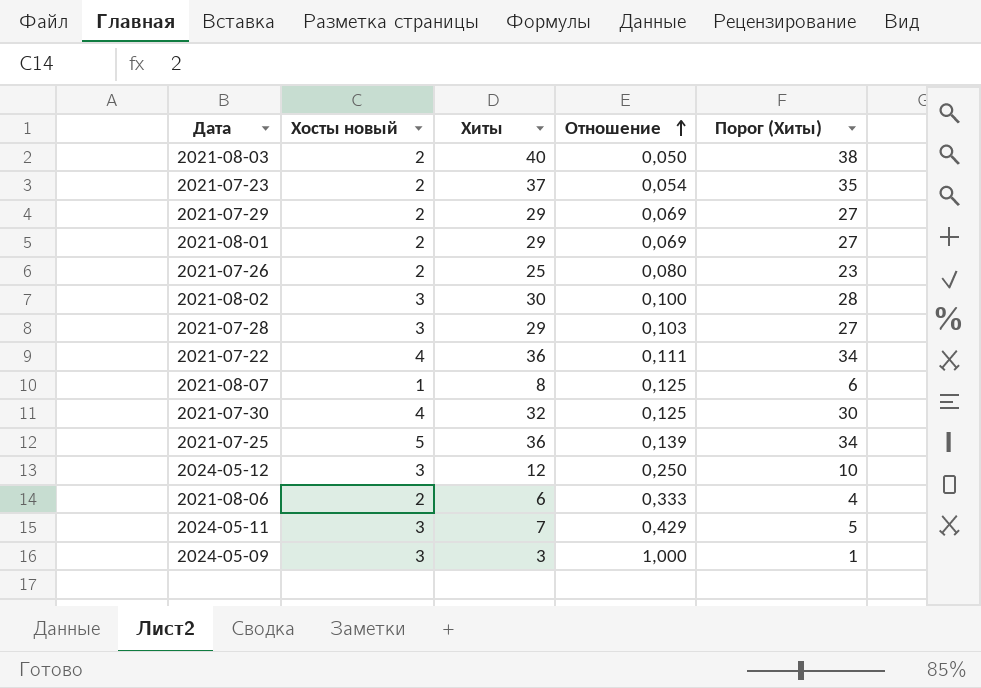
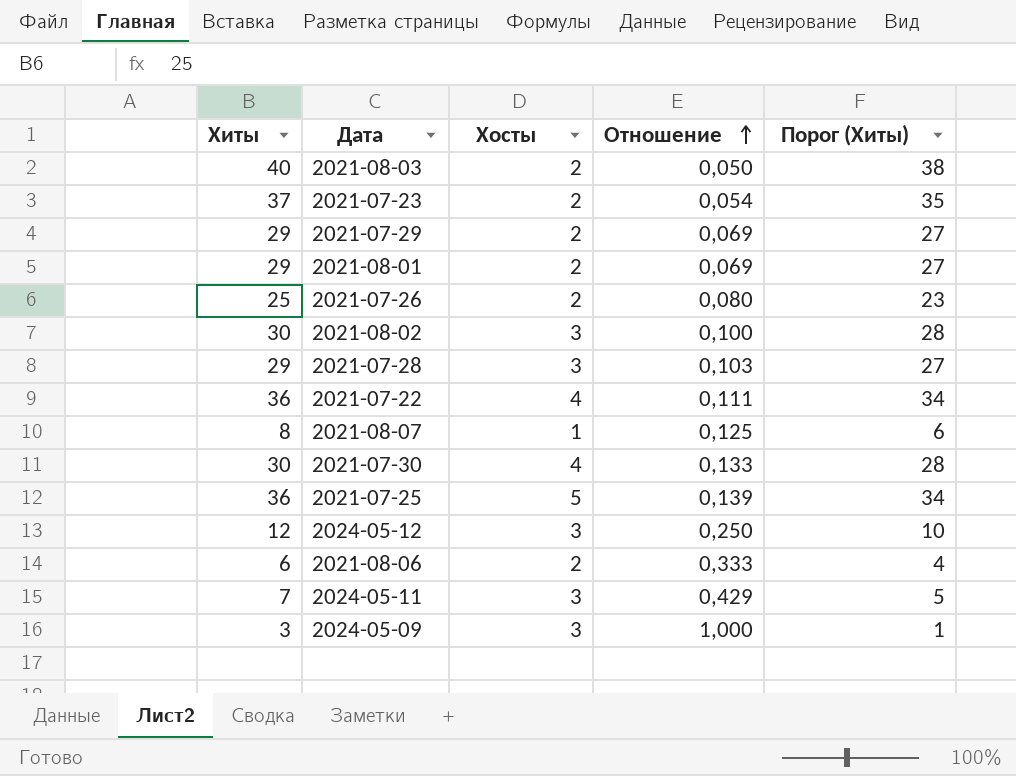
column Хиты | position: 3 -> 1
column name: Хосты новый -> Хосты
2021-07-30 | Хиты: 32 -> 30
2021-07-30 | Отношение: 0,125 -> 0,133
2021-07-30 | Порог (Хиты): 30 -> 28

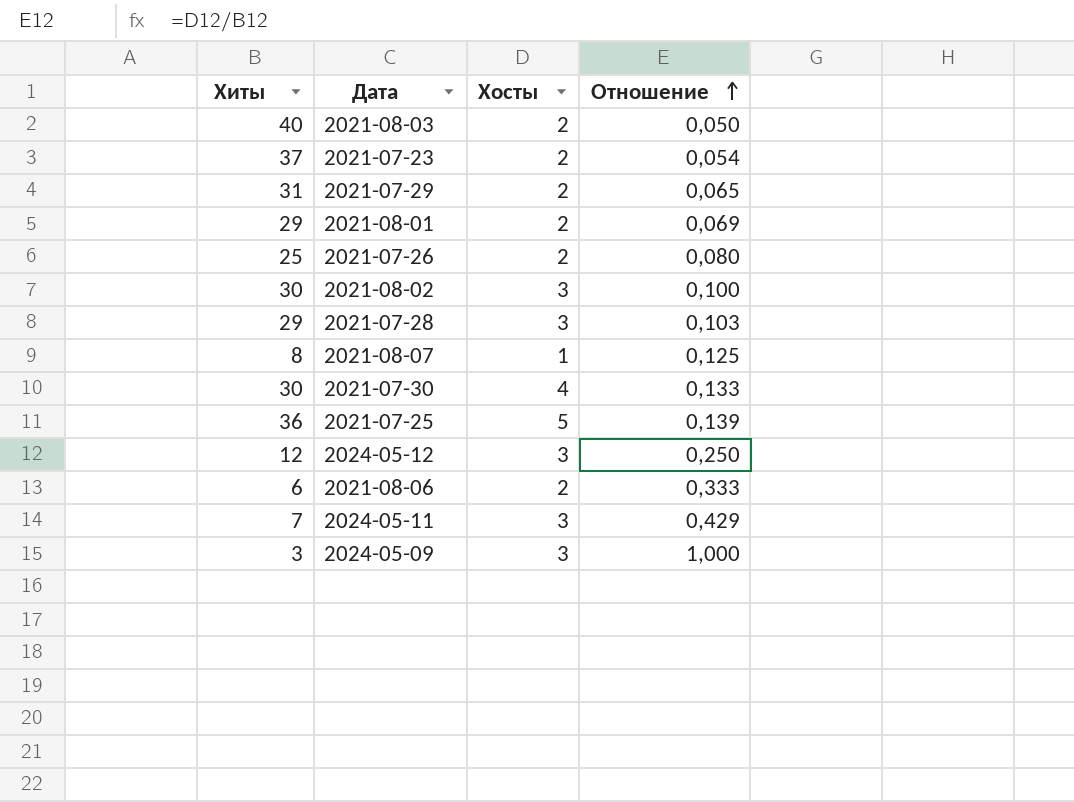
column Порог (Хиты) | formula: [Хиты] - 2 -> none
row 2021-07-22: 36 | 4 | 0,111 | 34 -> none
2021-07-29 | Хиты: 29 -> 31
2021-07-29 | Отношение: 0,069 -> 0,065

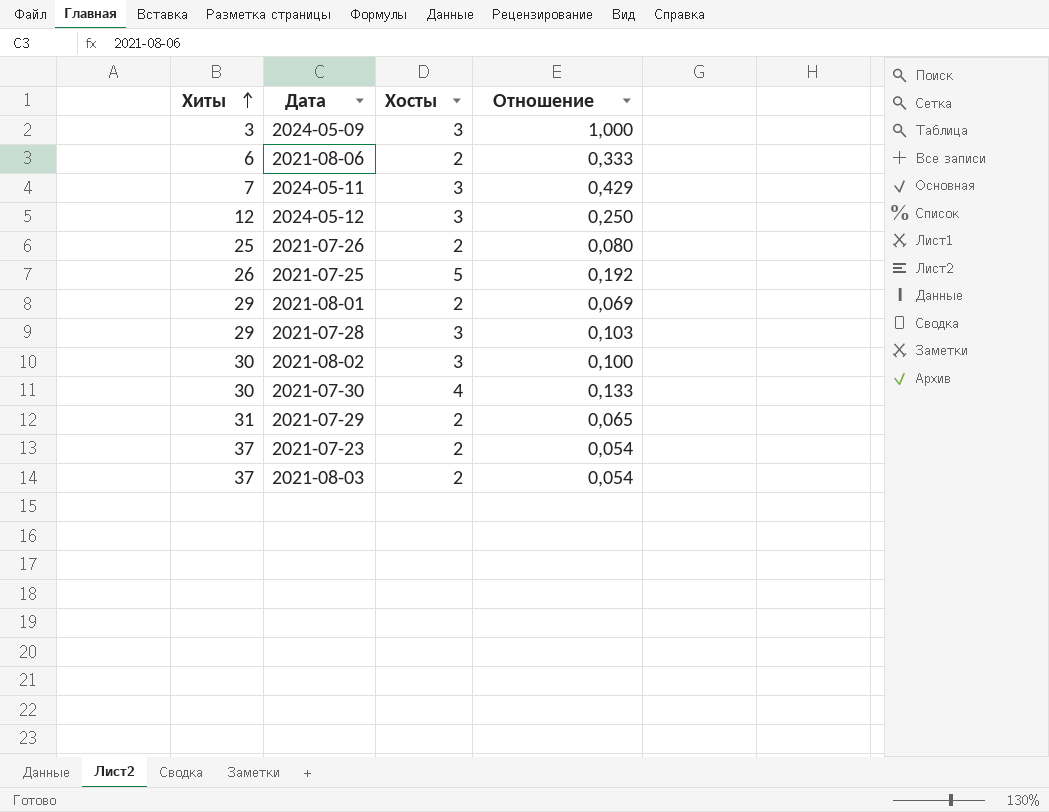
row order: Отношение ascending -> Хиты ascending
row 2021-08-07: 8 | 1 | 0,125 -> none
2021-07-25 | Хиты: 36 -> 26
2021-07-25 | Отношение: 0,139 -> 0,192
2021-08-03 | Хиты: 40 -> 37
2021-08-03 | Отношение: 0,050 -> 0,054

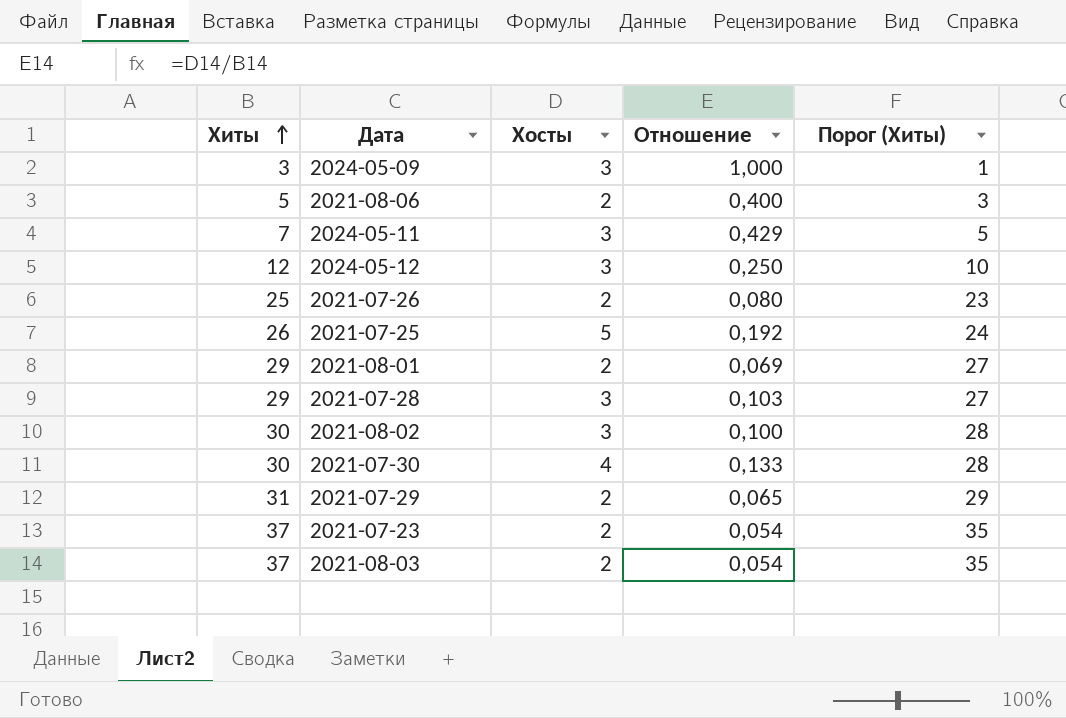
column Порог (Хиты) | formula: none -> [Хиты] - 2
2021-08-06 | Хиты: 6 -> 5
2021-08-06 | Отношение: 0,333 -> 0,400

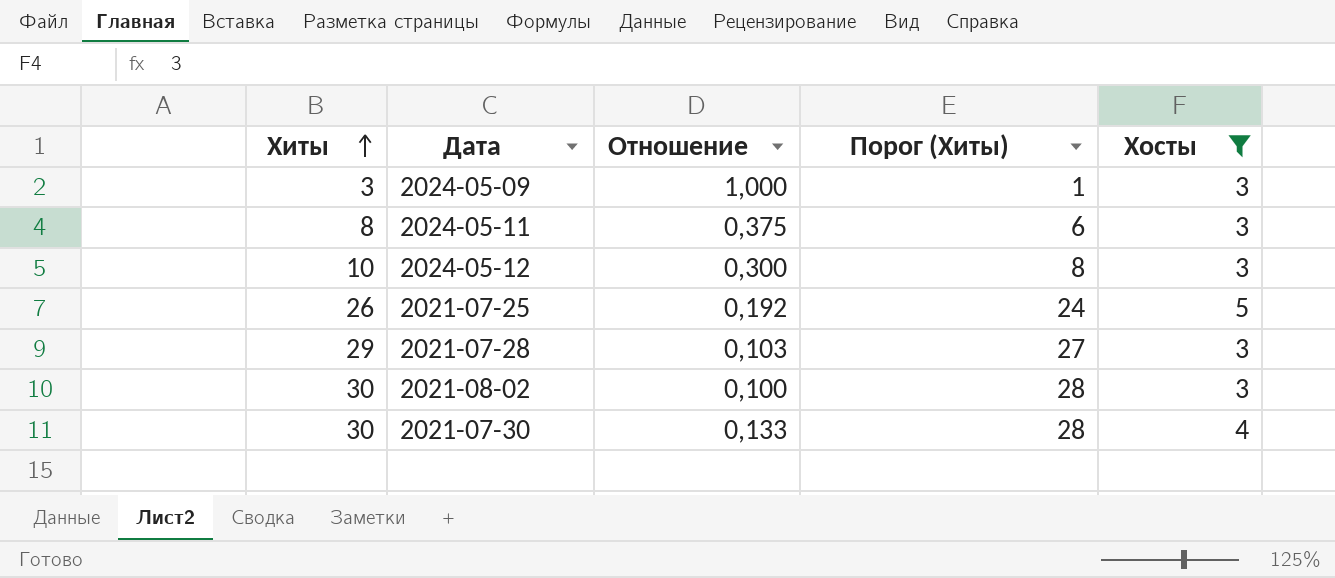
filter: none -> Хосты != 2
column Хосты | position: 3 -> 5
2024-05-11 | Хиты: 7 -> 8
2024-05-11 | Отношение: 0,429 -> 0,375
2024-05-11 | Порог (Хиты): 5 -> 6
2024-05-12 | Хиты: 12 -> 10
2024-05-12 | Отношение: 0,250 -> 0,300
2024-05-12 | Порог (Хиты): 10 -> 8

